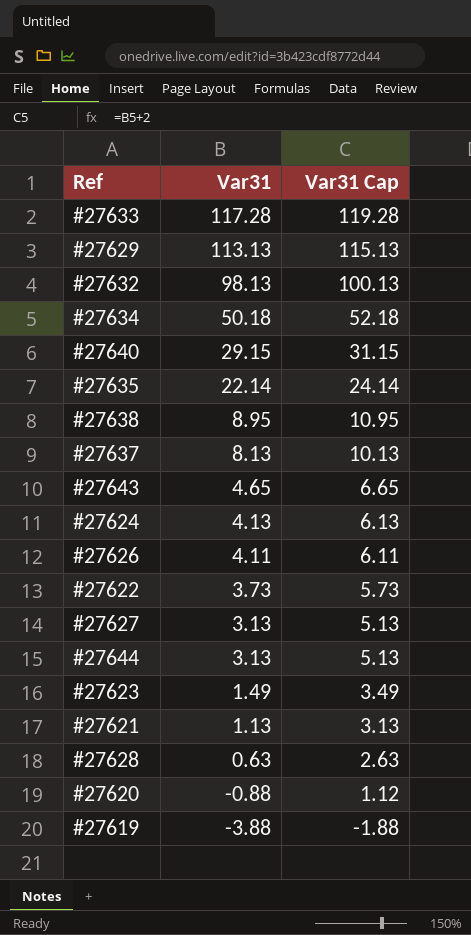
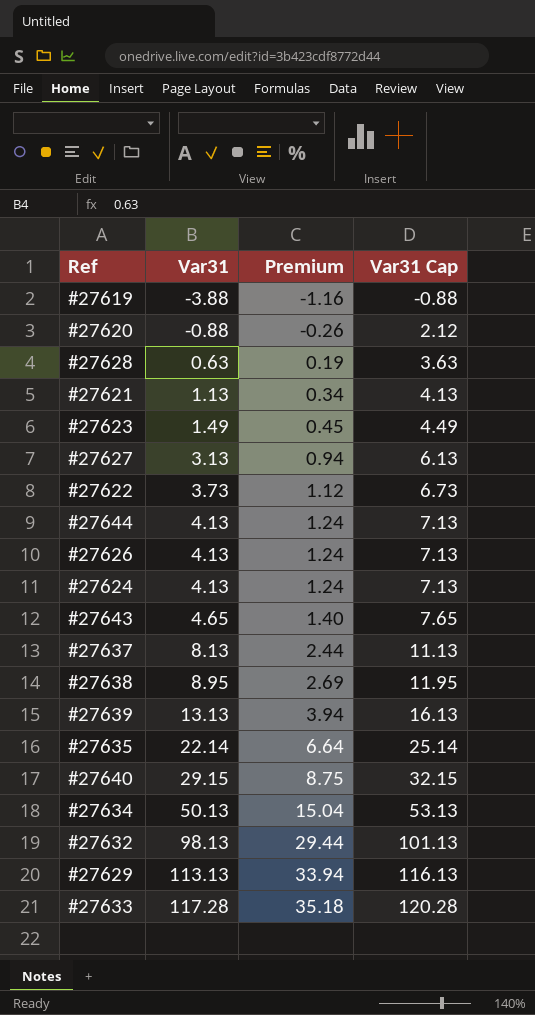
row order: Var31 descending -> Var31 ascending
column Premium | formula: none -> [Var31] * 0.3
column Var31 Cap | formula: [Var31] + 2 -> [Var31] + 3
#27644 | Var31: 3.13 -> 4.13
#27626 | Var31: 4.11 -> 4.13
row #27639: none -> 13.13 | 3.94 | 16.13
#27634 | Var31: 50.18 -> 50.13

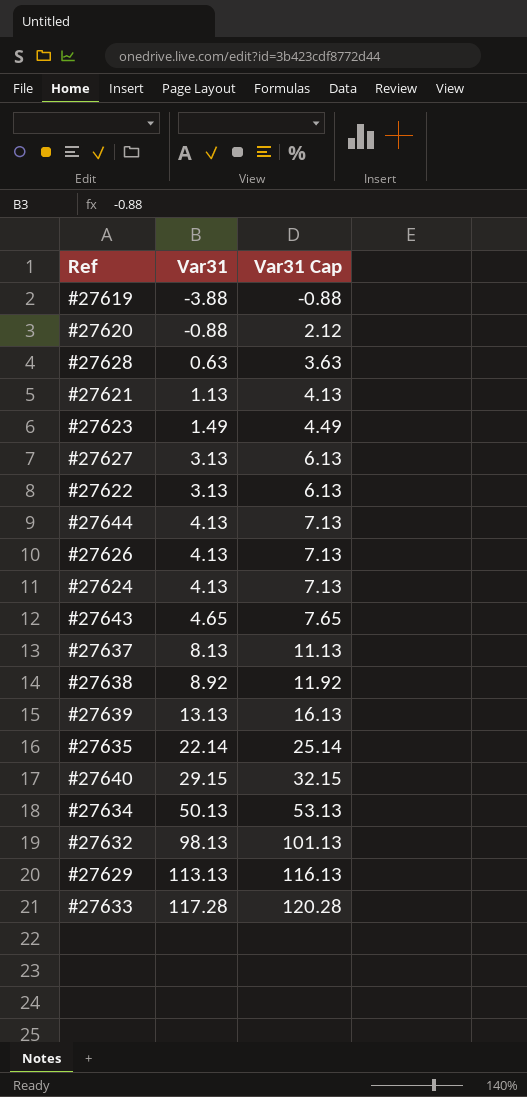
column Premium | formula: [Var31] * 0.3 -> none
#27622 | Var31: 3.73 -> 3.13
#27622 | Var31 Cap: 6.73 -> 6.13
#27638 | Var31: 8.95 -> 8.92
#27638 | Var31 Cap: 11.95 -> 11.92

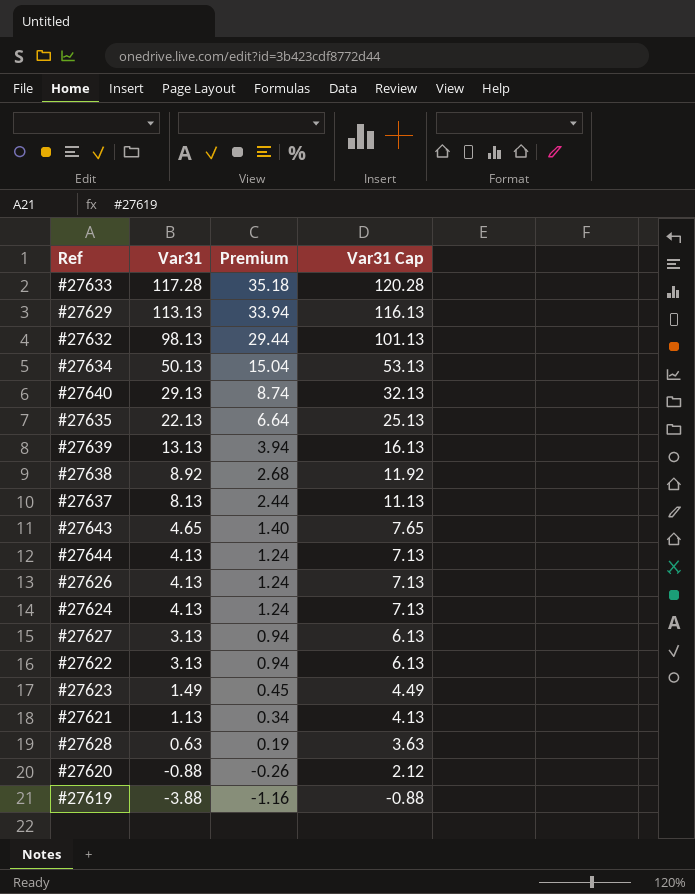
row order: Var31 ascending -> Var31 descending
column Premium | formula: none -> [Var31] * 0.3
#27640 | Var31: 29.15 -> 29.13
#27640 | Var31 Cap: 32.15 -> 32.13
#27635 | Var31: 22.14 -> 22.13
#27635 | Var31 Cap: 25.14 -> 25.13

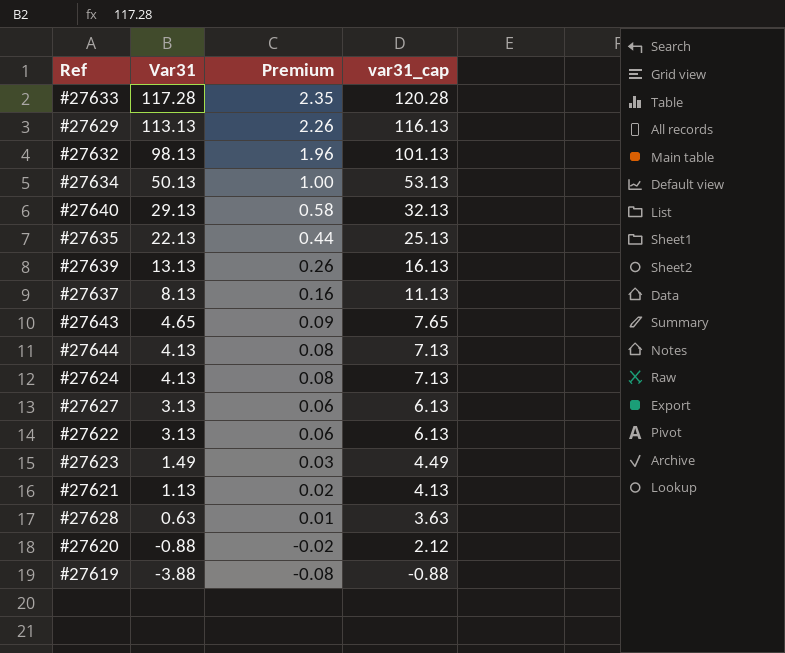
column Premium | formula: [Var31] * 0.3 -> [Var31] * 0.02
column name: Var31 Cap -> var31_cap
row #27638: 8.92 | 2.68 | 11.92 -> none
row #27626: 4.13 | 1.24 | 7.13 -> none

